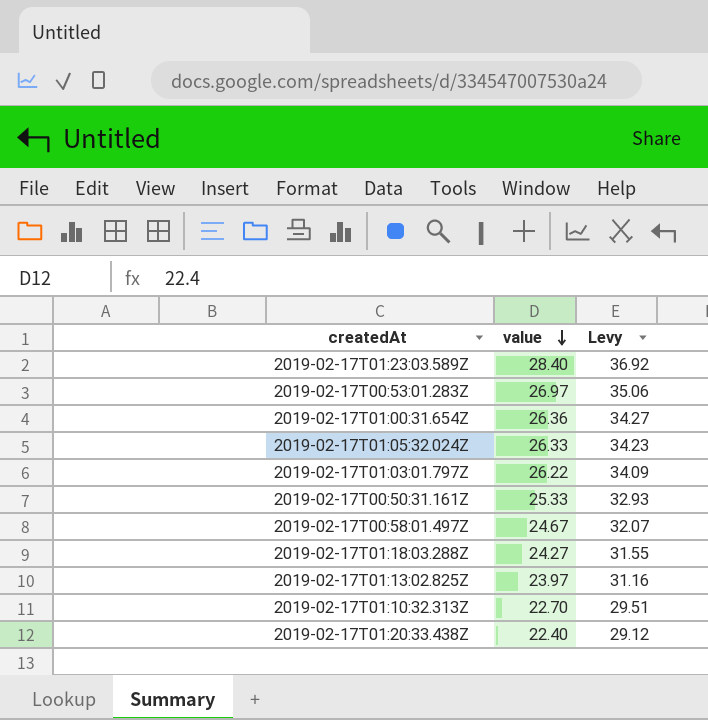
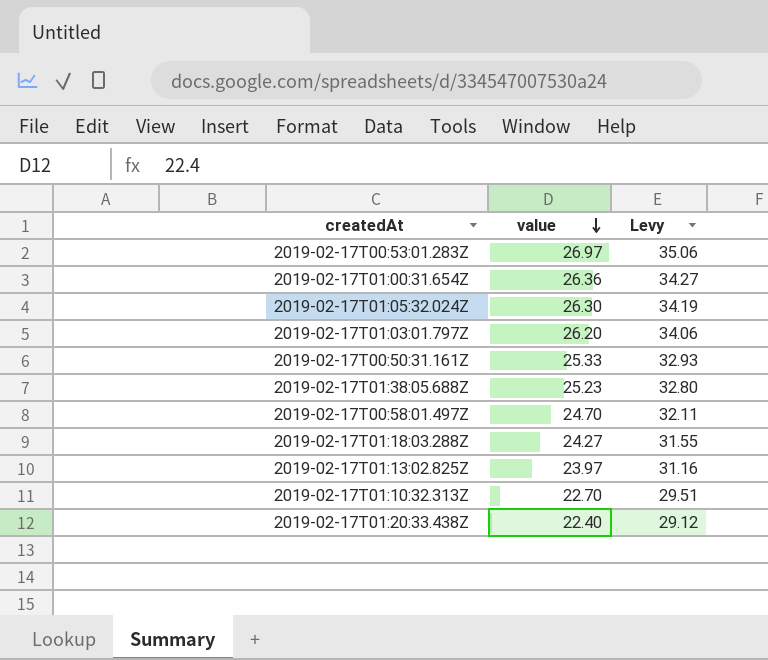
row 2019-02-17T01:23:03.589Z: 28.40 | 36.92 -> none
2019-02-17T01:05:32.024Z | value: 26.33 -> 26.30
2019-02-17T01:05:32.024Z | Levy: 34.23 -> 34.19
2019-02-17T01:03:01.797Z | value: 26.22 -> 26.20
2019-02-17T01:03:01.797Z | Levy: 34.09 -> 34.06
row 2019-02-17T01:38:05.688Z: none -> 25.23 | 32.80
2019-02-17T00:58:01.497Z | value: 24.67 -> 24.70
2019-02-17T00:58:01.497Z | Levy: 32.07 -> 32.11

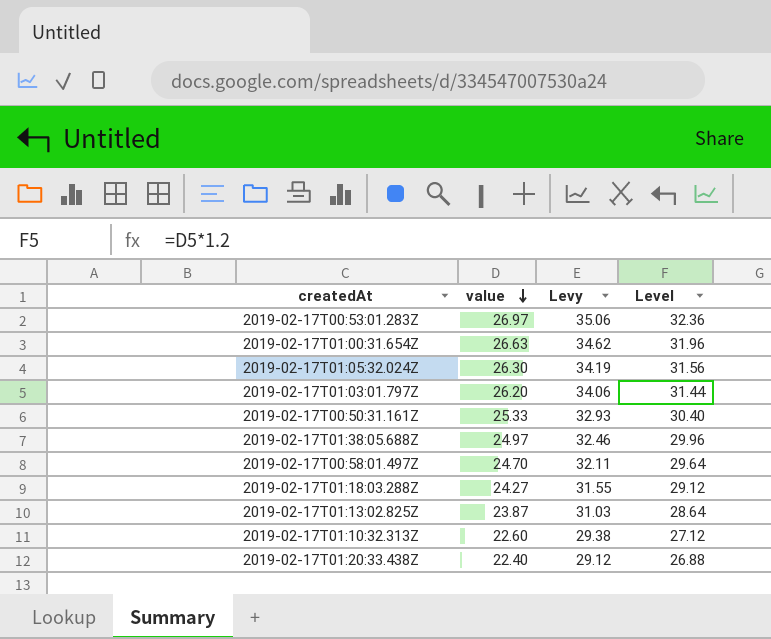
column Level | formula: none -> [value] * 1.2
2019-02-17T01:00:31.654Z | value: 26.36 -> 26.63
2019-02-17T01:00:31.654Z | Levy: 34.27 -> 34.62
2019-02-17T01:38:05.688Z | value: 25.23 -> 24.97
2019-02-17T01:38:05.688Z | Levy: 32.80 -> 32.46
2019-02-17T01:13:02.825Z | value: 23.97 -> 23.87
2019-02-17T01:13:02.825Z | Levy: 31.16 -> 31.03
2019-02-17T01:10:32.313Z | value: 22.70 -> 22.60
2019-02-17T01:10:32.313Z | Levy: 29.51 -> 29.38

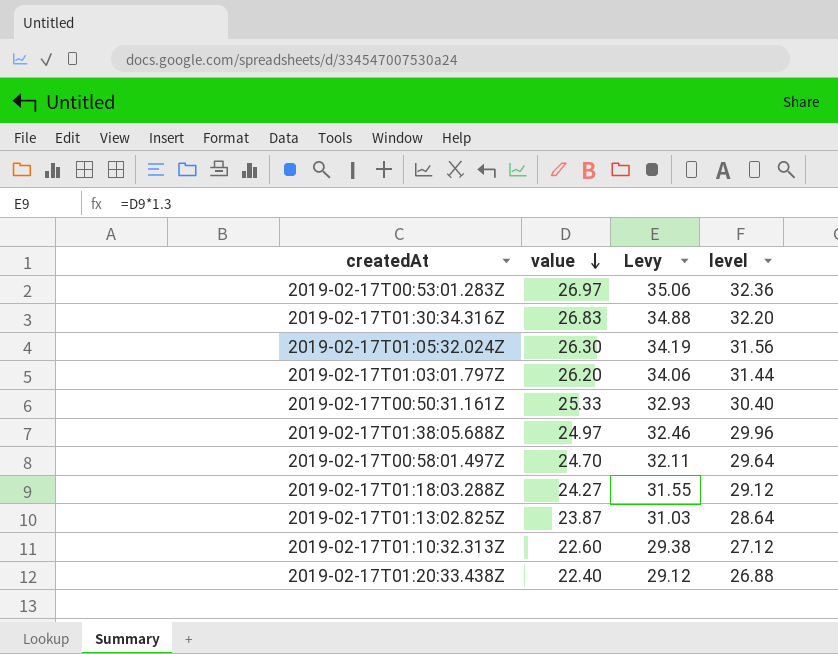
column name: Level -> level
row 2019-02-17T01:00:31.654Z: 26.63 | 34.62 | 31.96 -> none
row 2019-02-17T01:30:34.316Z: none -> 26.83 | 34.88 | 32.20

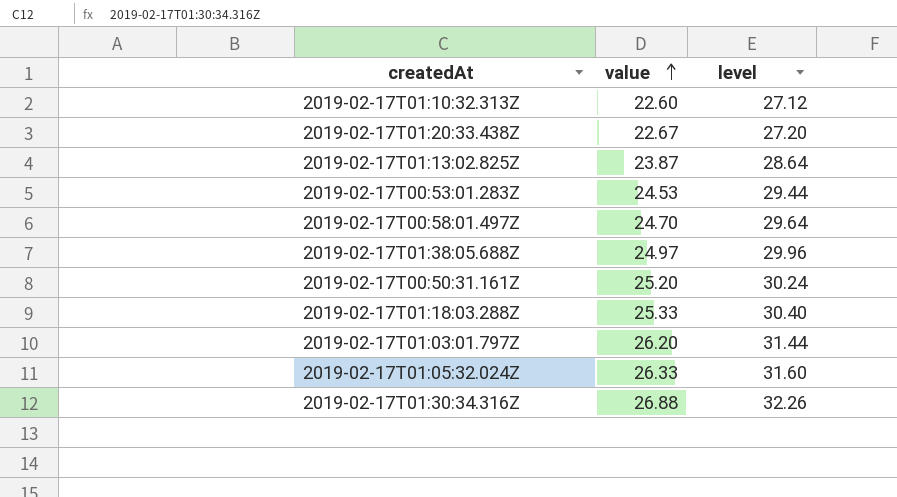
row order: value descending -> value ascending
column Levy | formula: [value] * 1.3 -> none
2019-02-17T01:20:33.438Z | value: 22.40 -> 22.67
2019-02-17T01:20:33.438Z | level: 26.88 -> 27.20
2019-02-17T00:53:01.283Z | value: 26.97 -> 24.53
2019-02-17T00:53:01.283Z | level: 32.36 -> 29.44
2019-02-17T00:50:31.161Z | value: 25.33 -> 25.20
2019-02-17T00:50:31.161Z | level: 30.40 -> 30.24
2019-02-17T01:18:03.288Z | value: 24.27 -> 25.33
2019-02-17T01:18:03.288Z | level: 29.12 -> 30.40
2019-02-17T01:05:32.024Z | value: 26.30 -> 26.33
2019-02-17T01:05:32.024Z | level: 31.56 -> 31.60
2019-02-17T01:30:34.316Z | value: 26.83 -> 26.88
2019-02-17T01:30:34.316Z | level: 32.20 -> 32.26

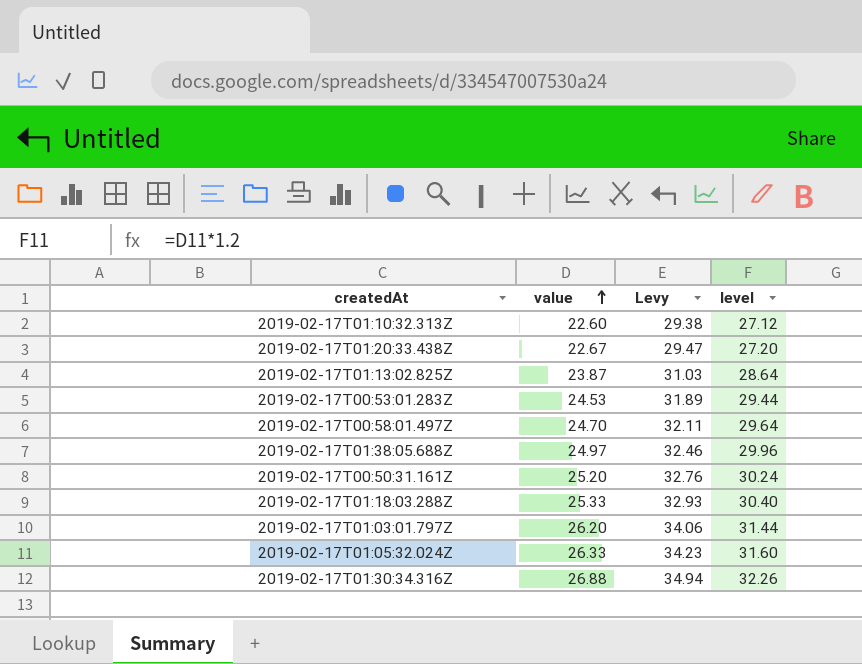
column Levy | formula: none -> [value] * 1.3

